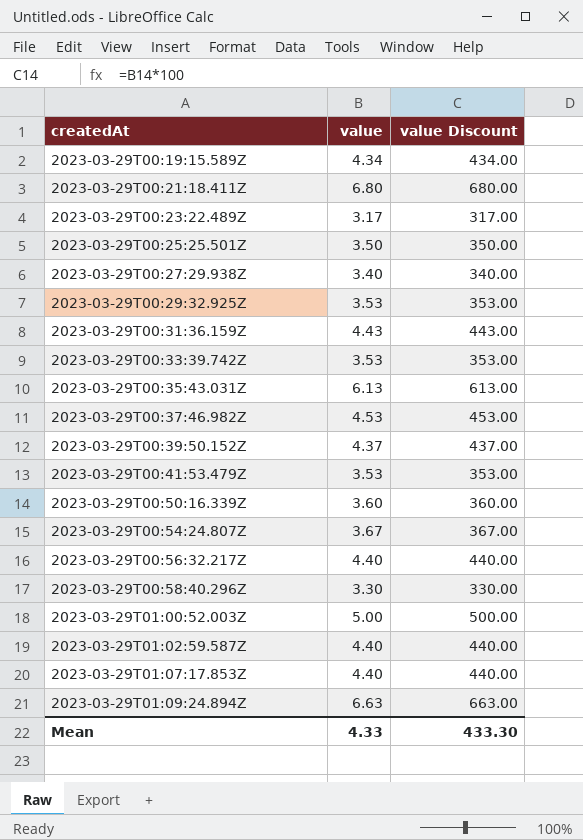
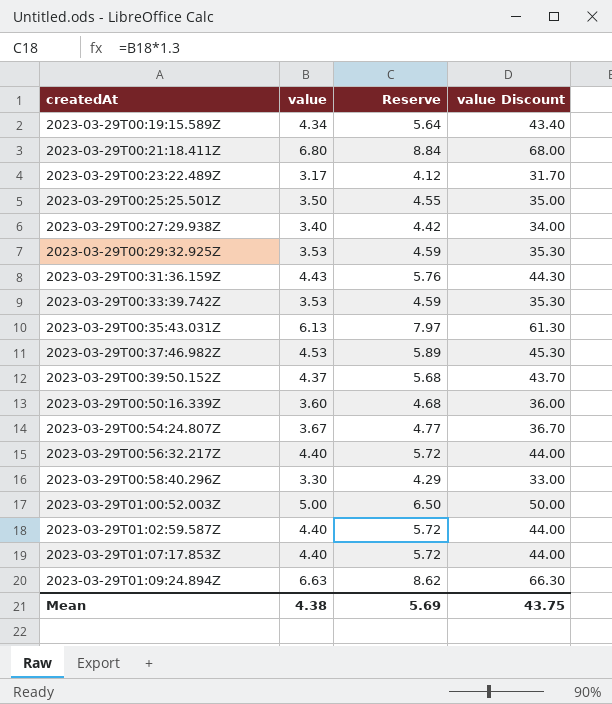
column Reserve | formula: none -> [value] * 1.3
column value Discount | formula: [value] * 100 -> [value] * 10
row 2023-03-29T00:41:53.479Z: 3.53 | 353.00 -> none
Mean | value: 4.33 -> 4.38
Mean | value Discount: 433.30 -> 43.75

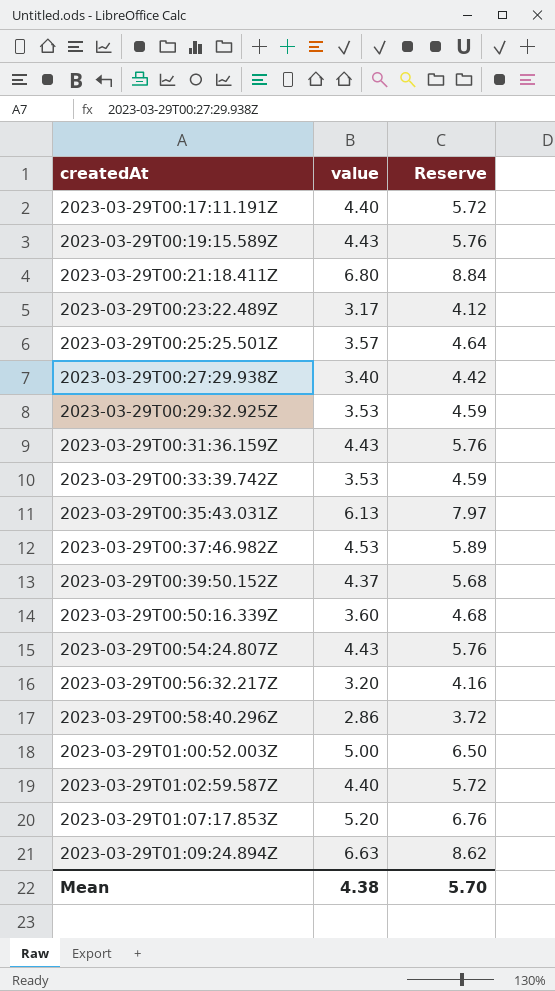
column value Discount | formula: [value] * 10 -> none
row 2023-03-29T00:17:11.191Z: none -> 4.40 | 5.72
2023-03-29T00:19:15.589Z | value: 4.34 -> 4.43
2023-03-29T00:19:15.589Z | Reserve: 5.64 -> 5.76
2023-03-29T00:25:25.501Z | value: 3.50 -> 3.57
2023-03-29T00:25:25.501Z | Reserve: 4.55 -> 4.64
2023-03-29T00:54:24.807Z | value: 3.67 -> 4.43
2023-03-29T00:54:24.807Z | Reserve: 4.77 -> 5.76
2023-03-29T00:56:32.217Z | value: 4.40 -> 3.20
2023-03-29T00:56:32.217Z | Reserve: 5.72 -> 4.16
2023-03-29T00:58:40.296Z | value: 3.30 -> 2.86
2023-03-29T00:58:40.296Z | Reserve: 4.29 -> 3.72
2023-03-29T01:07:17.853Z | value: 4.40 -> 5.20
2023-03-29T01:07:17.853Z | Reserve: 5.72 -> 6.76
Mean | Reserve: 5.69 -> 5.70

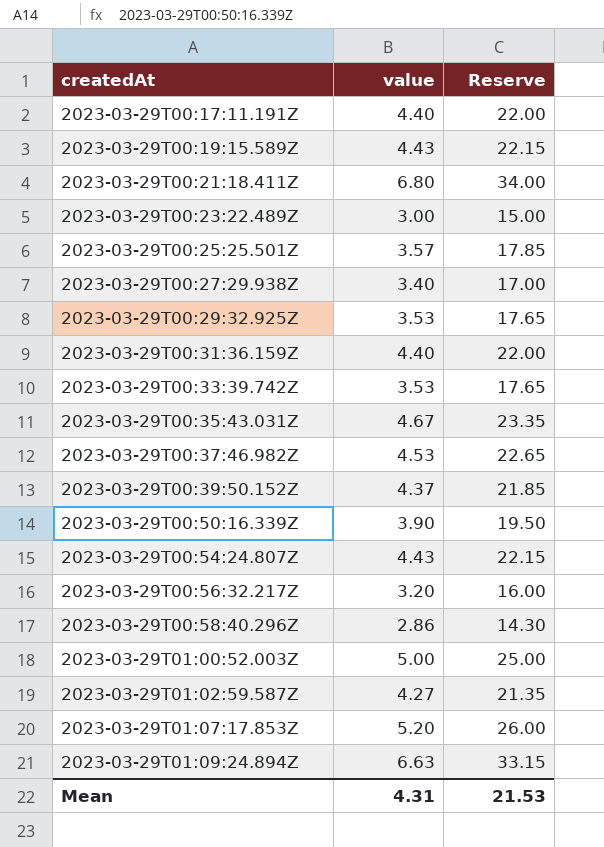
column Reserve | formula: [value] * 1.3 -> [value] * 5
2023-03-29T00:23:22.489Z | value: 3.17 -> 3.00
2023-03-29T00:31:36.159Z | value: 4.43 -> 4.40
2023-03-29T00:35:43.031Z | value: 6.13 -> 4.67
2023-03-29T00:50:16.339Z | value: 3.60 -> 3.90
2023-03-29T01:02:59.587Z | value: 4.40 -> 4.27
Mean | value: 4.38 -> 4.31
Mean | Reserve: 5.70 -> 21.53

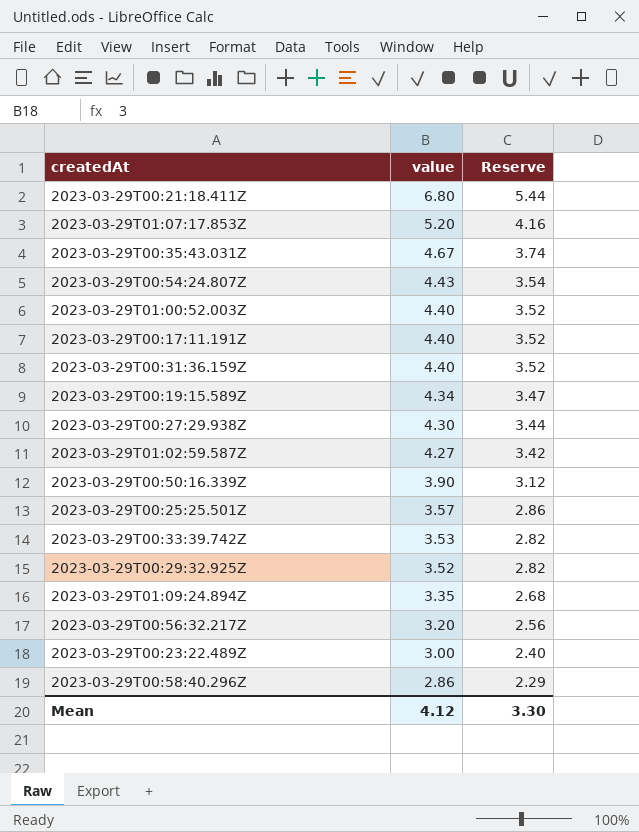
row order: createdAt ascending -> value descending
column Reserve | formula: [value] * 5 -> [value] * 0.8
row 2023-03-29T00:37:46.982Z: 4.53 | 22.65 -> none
row 2023-03-29T00:39:50.152Z: 4.37 | 21.85 -> none
2023-03-29T01:00:52.003Z | value: 5.00 -> 4.40
2023-03-29T00:19:15.589Z | value: 4.43 -> 4.34
2023-03-29T00:27:29.938Z | value: 3.40 -> 4.30
2023-03-29T00:29:32.925Z | value: 3.53 -> 3.52
2023-03-29T01:09:24.894Z | value: 6.63 -> 3.35
Mean | value: 4.31 -> 4.12
Mean | Reserve: 21.53 -> 3.30

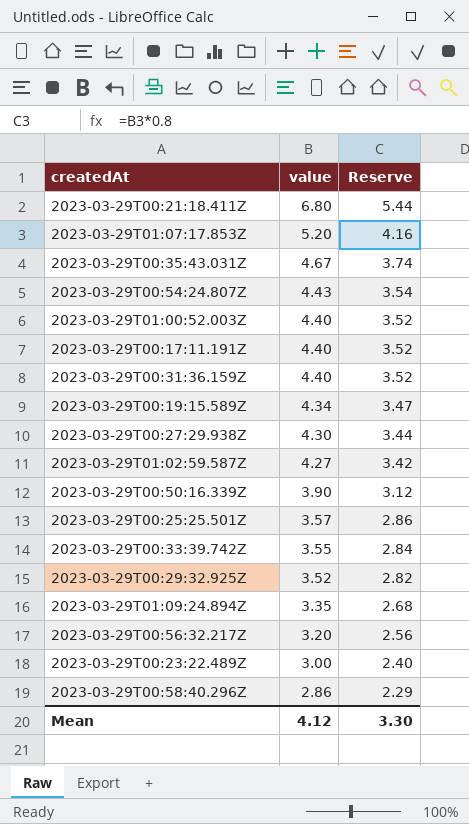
2023-03-29T00:33:39.742Z | value: 3.53 -> 3.55
2023-03-29T00:33:39.742Z | Reserve: 2.82 -> 2.84

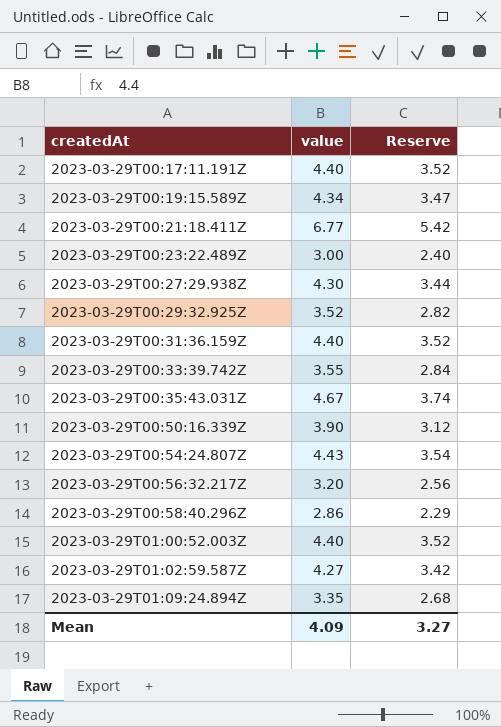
row order: value descending -> createdAt ascending
row 2023-03-29T01:07:17.853Z: 5.20 | 4.16 -> none
row 2023-03-29T00:25:25.501Z: 3.57 | 2.86 -> none
2023-03-29T00:21:18.411Z | value: 6.80 -> 6.77
2023-03-29T00:21:18.411Z | Reserve: 5.44 -> 5.42
Mean | value: 4.12 -> 4.09
Mean | Reserve: 3.30 -> 3.27

